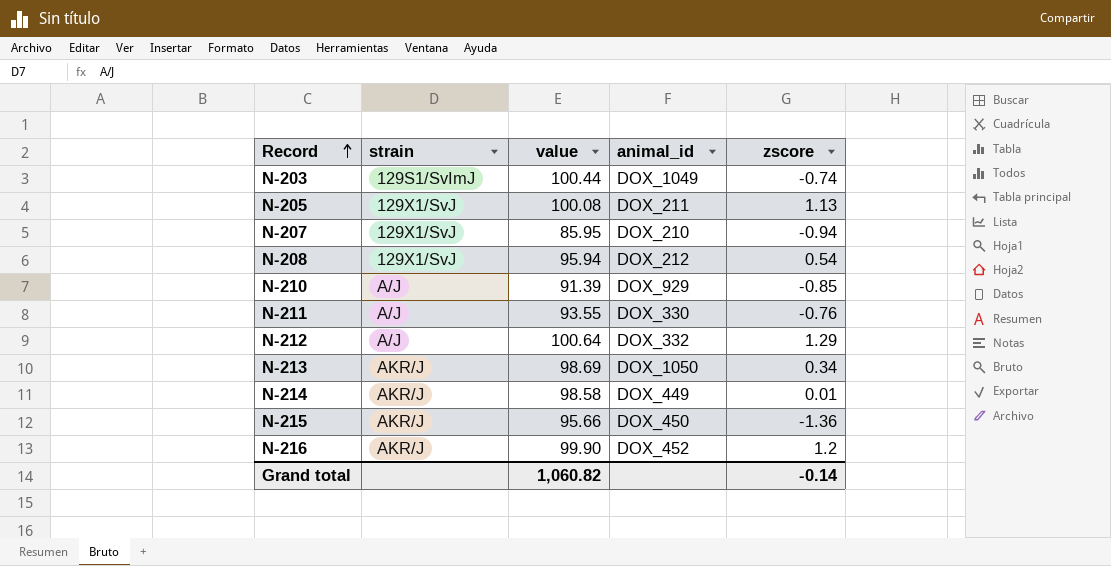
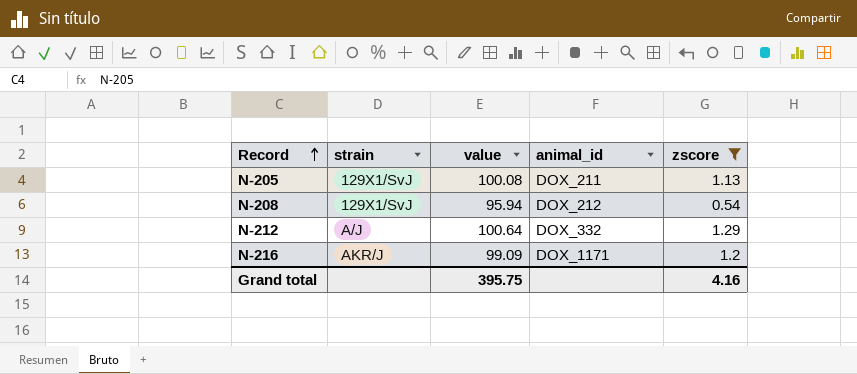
filter: none -> zscore >= 0.54
N-216 | value: 99.90 -> 99.09
N-216 | animal_id: DOX_452 -> DOX_1171
Grand total | value: 1,060.82 -> 395.75
Grand total | zscore: -0.14 -> 4.16

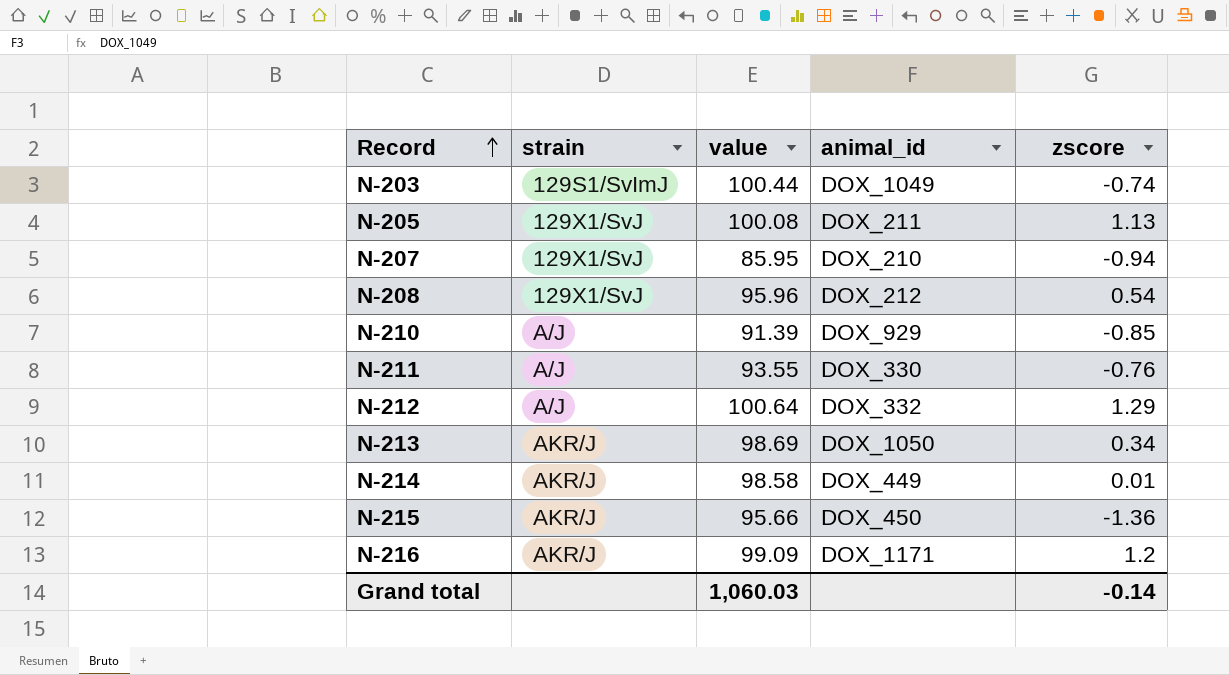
filter: zscore >= 0.54 -> none
N-208 | value: 95.94 -> 95.96
Grand total | value: 395.75 -> 1,060.03
Grand total | zscore: 4.16 -> -0.14

